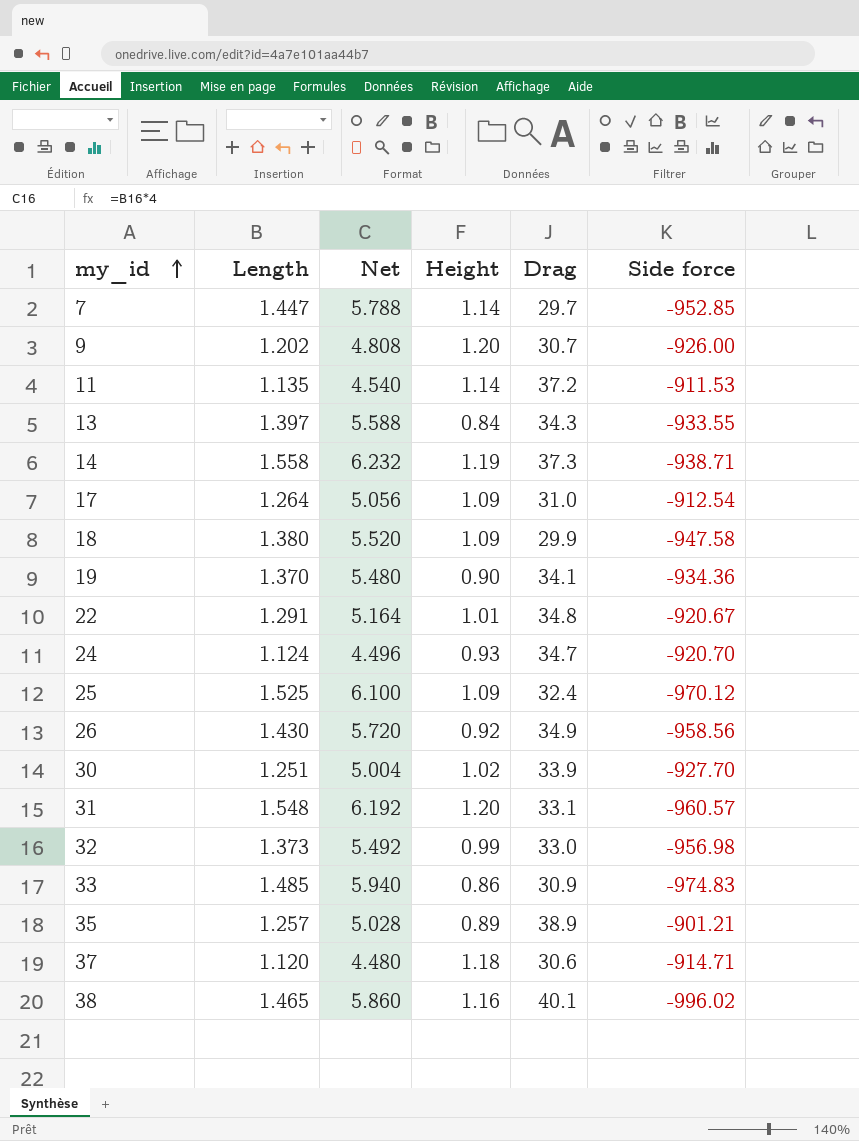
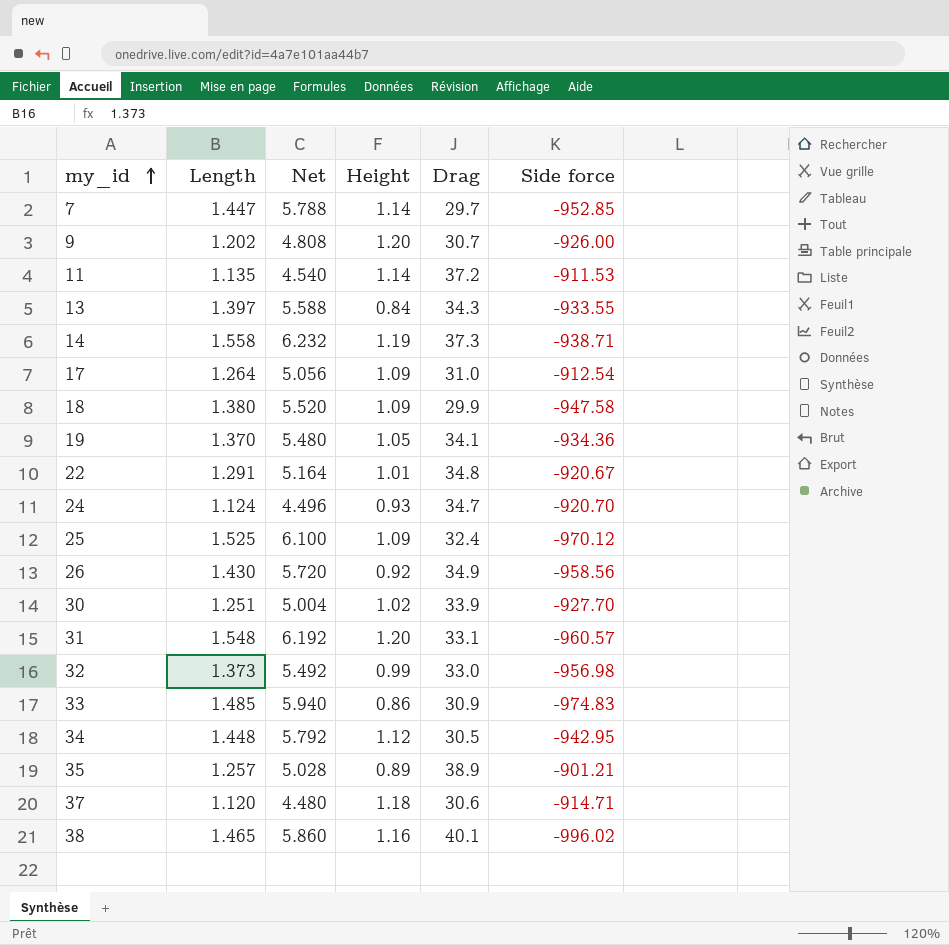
19 | Height: 0.90 -> 1.05
row 34: none -> 1.448 | 5.792 | 1.12 | 30.5 | -942.95

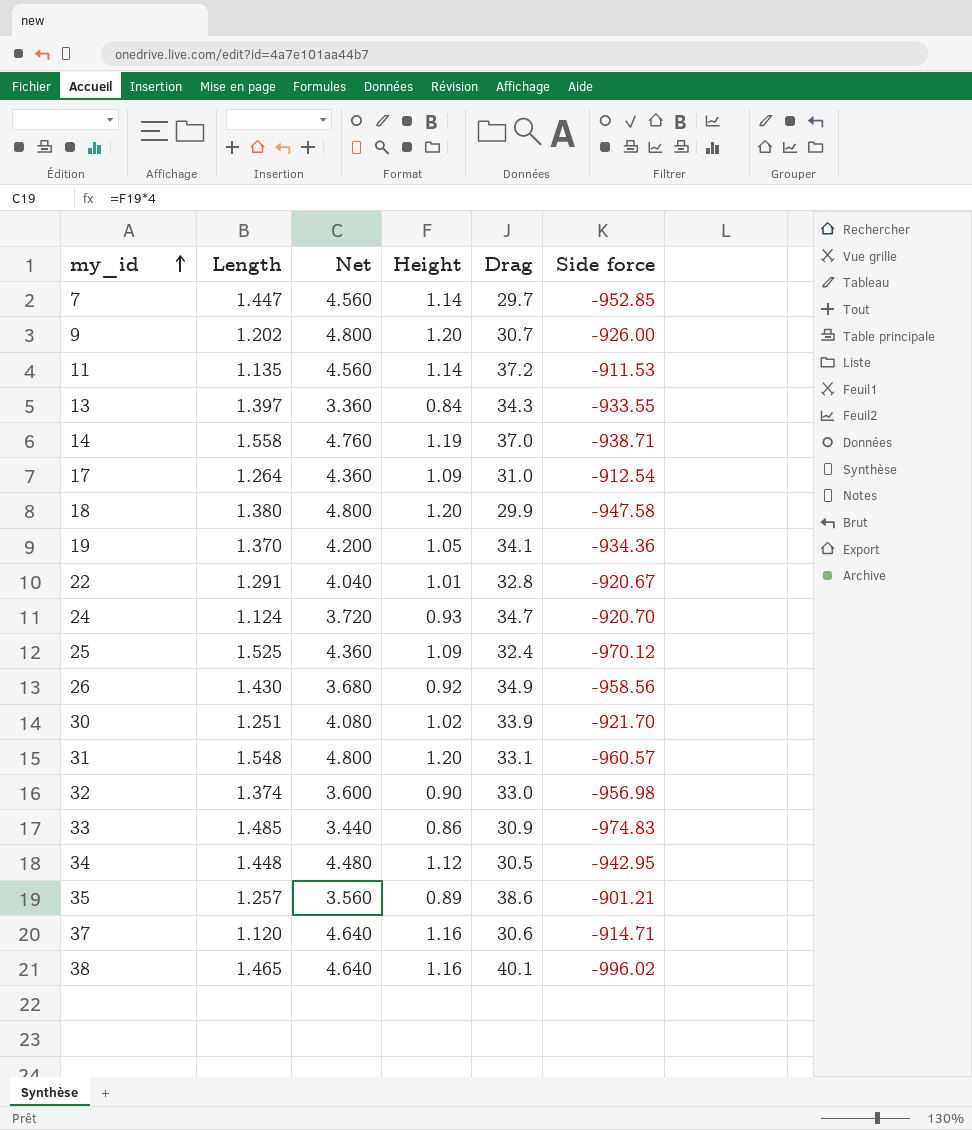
column Net | formula: [Length] * 4 -> [Height] * 4
14 | Drag: 37.3 -> 37.0
18 | Height: 1.09 -> 1.20
22 | Drag: 34.8 -> 32.8
30 | Side force: -927.70 -> -921.70
32 | Length: 1.373 -> 1.374
32 | Height: 0.99 -> 0.90
35 | Drag: 38.9 -> 38.6
37 | Height: 1.18 -> 1.16

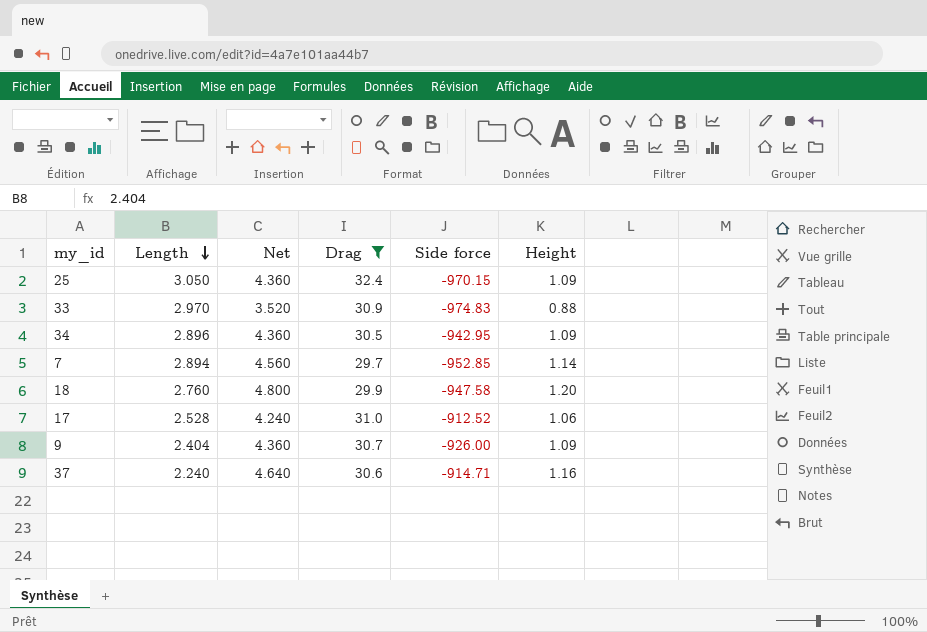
filter: none -> Drag <= 32.4
row order: my_id ascending -> Length descending
column Height | position: 4 -> 6
25 | Length: 1.525 -> 3.050
25 | Side force: -970.12 -> -970.15
33 | Length: 1.485 -> 2.970
33 | Net: 3.440 -> 3.520
33 | Height: 0.86 -> 0.88
34 | Length: 1.448 -> 2.896
34 | Net: 4.480 -> 4.360
34 | Height: 1.12 -> 1.09
7 | Length: 1.447 -> 2.894
18 | Length: 1.380 -> 2.760
17 | Length: 1.264 -> 2.528
17 | Net: 4.360 -> 4.240
17 | Side force: -912.54 -> -912.52
17 | Height: 1.09 -> 1.06
9 | Length: 1.202 -> 2.404
9 | Net: 4.800 -> 4.360
9 | Height: 1.20 -> 1.09
37 | Length: 1.120 -> 2.240

